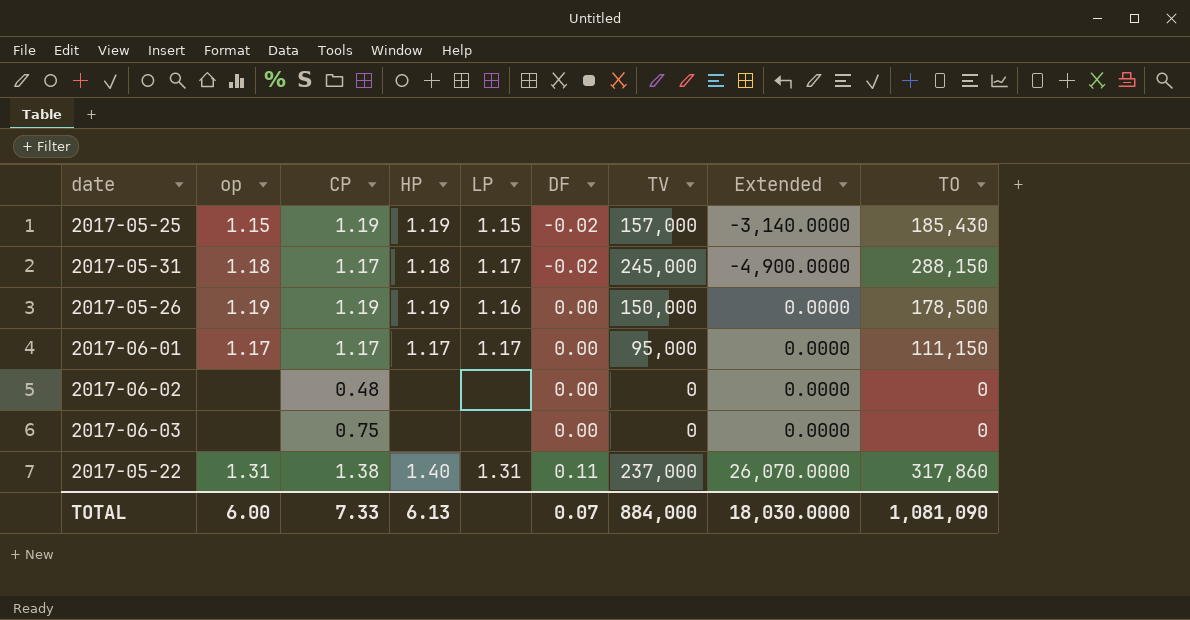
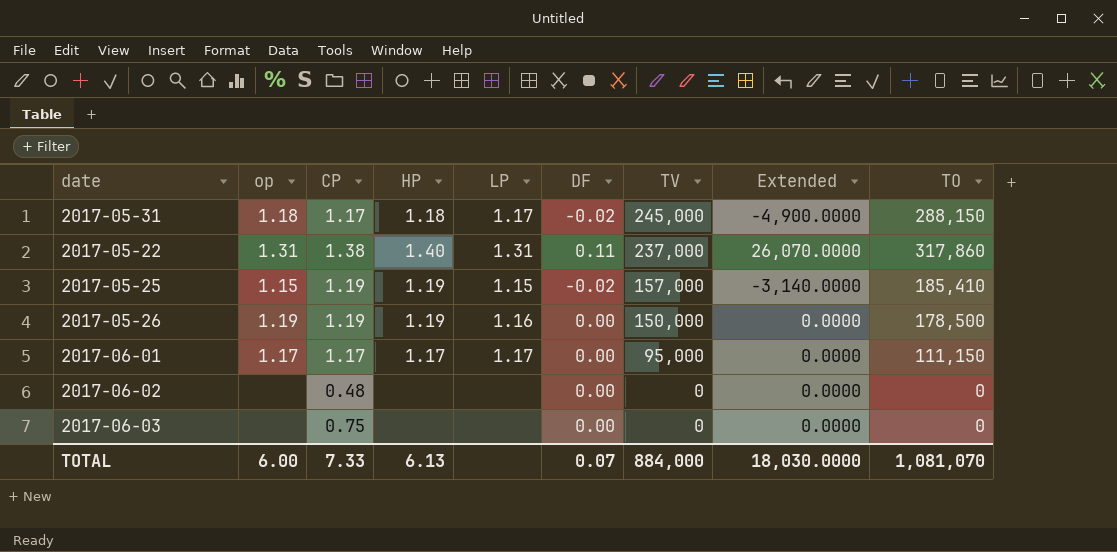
row order: DF ascending -> TV descending
2017-05-25 | TO: 185,430 -> 185,410
TOTAL | TO: 1,081,090 -> 1,081,070

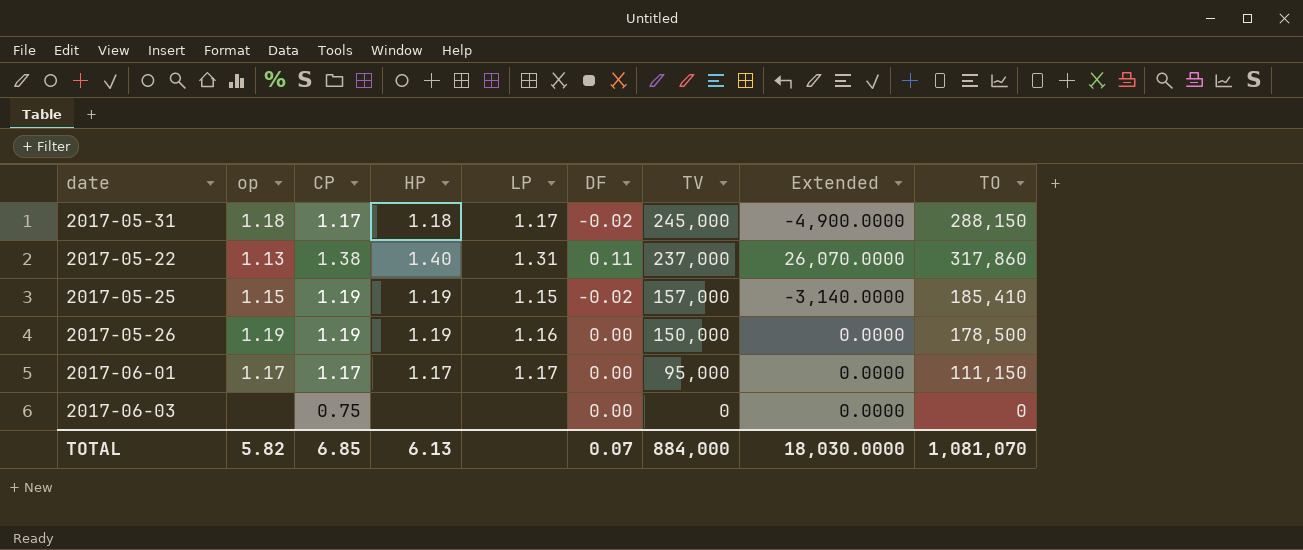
row 2017-06-02: none | 0.48 | none | none | 0.00 | 0 | 0.0000 | 0 -> none
2017-05-22 | op: 1.31 -> 1.13
TOTAL | op: 6.00 -> 5.82
TOTAL | CP: 7.33 -> 6.85

